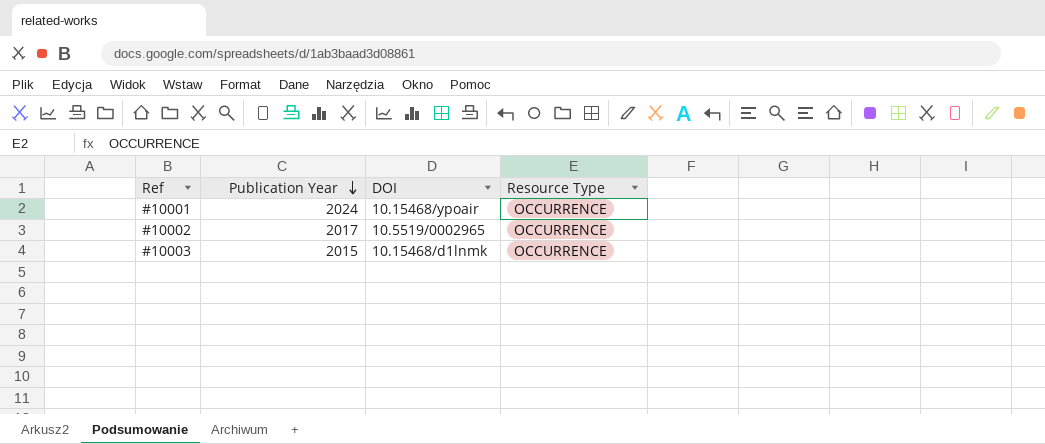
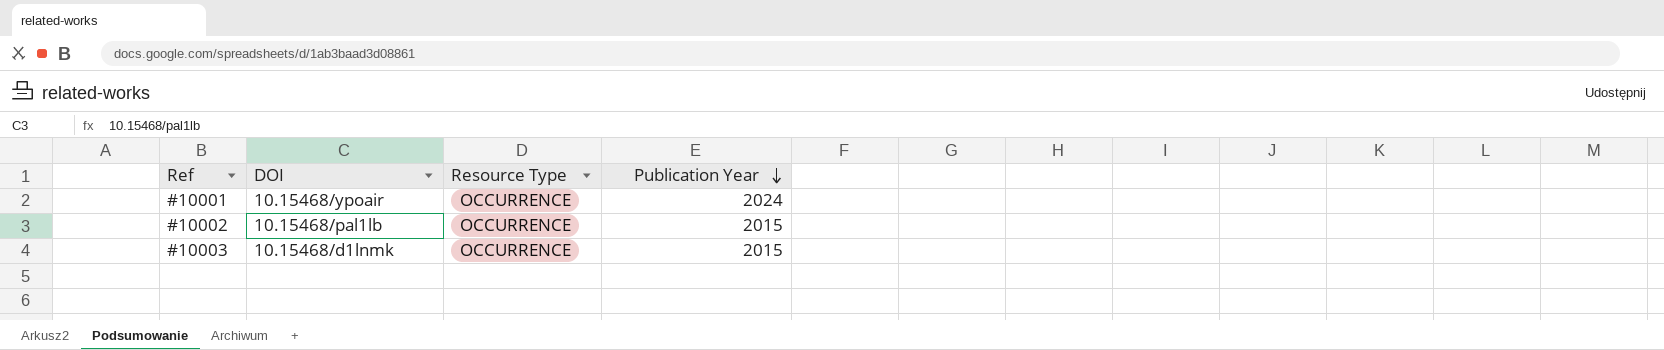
column Publication Year | position: 2 -> 4
#10002 | DOI: 10.5519/0002965 -> 10.15468/pal1lb
#10002 | Publication Year: 2017 -> 2015

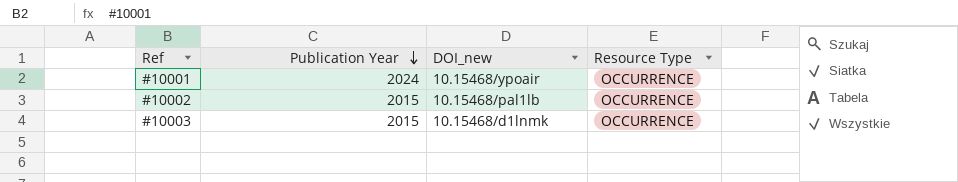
column Publication Year | position: 4 -> 2
column name: DOI -> DOI_new

